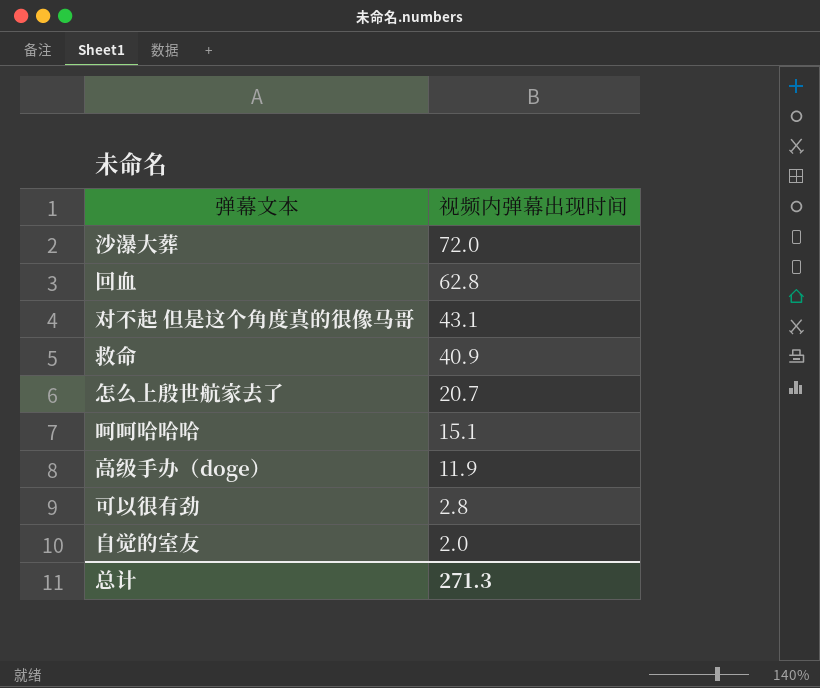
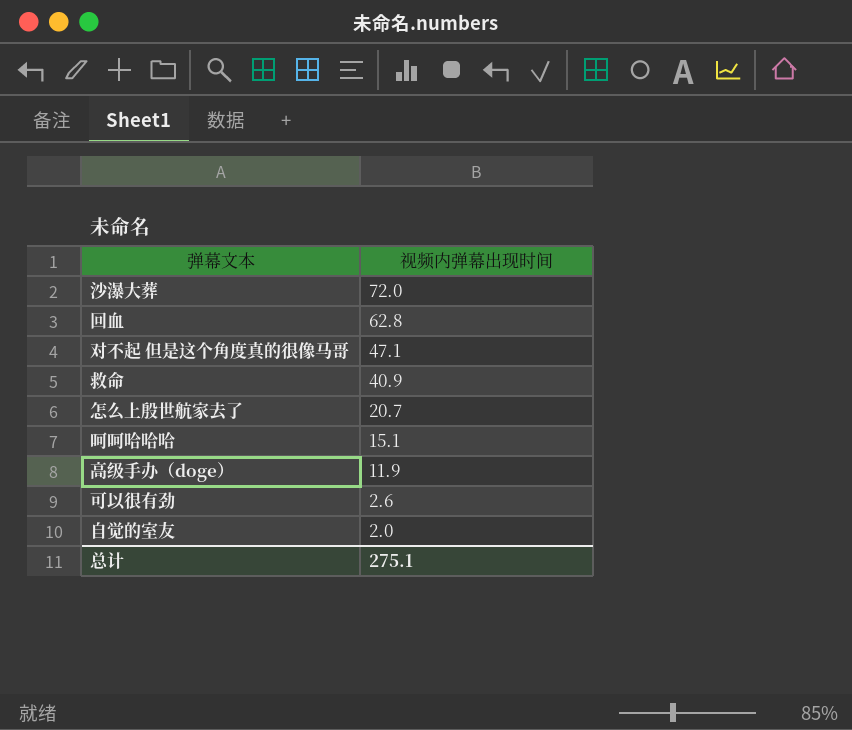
对不起 但是这个角度真的很像马哥 | 视频内弹幕出现时间: 43.1 -> 47.1
可以很有劲 | 视频内弹幕出现时间: 2.8 -> 2.6
总计 | 视频内弹幕出现时间: 271.3 -> 275.1

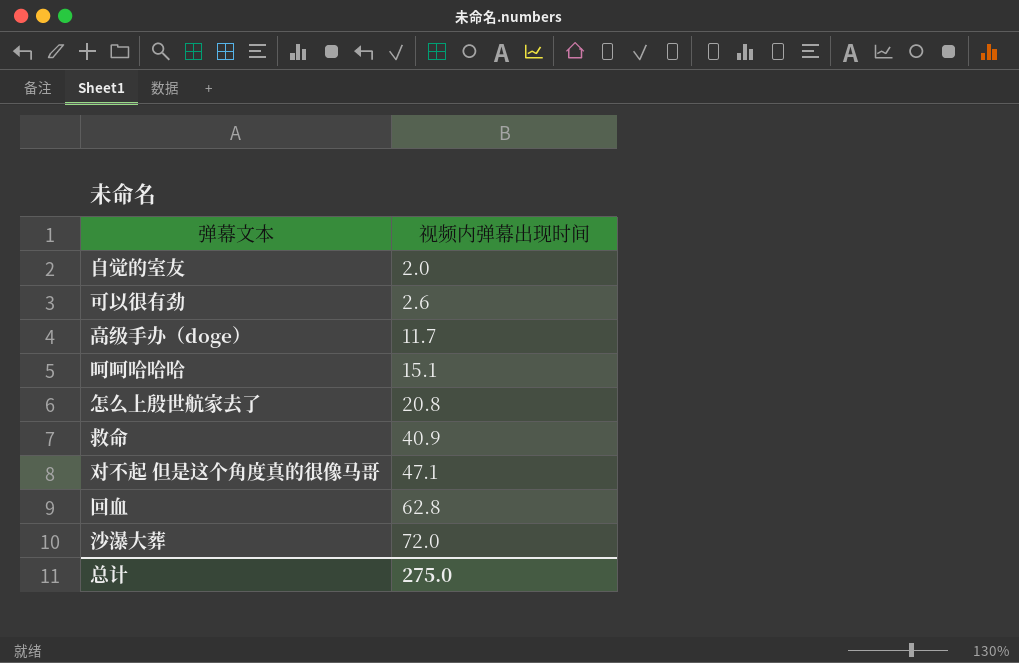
row order: 视频内弹幕出现时间 descending -> 视频内弹幕出现时间 ascending
高级手办（doge） | 视频内弹幕出现时间: 11.9 -> 11.7
怎么上殷世航家去了 | 视频内弹幕出现时间: 20.7 -> 20.8
总计 | 视频内弹幕出现时间: 275.1 -> 275.0

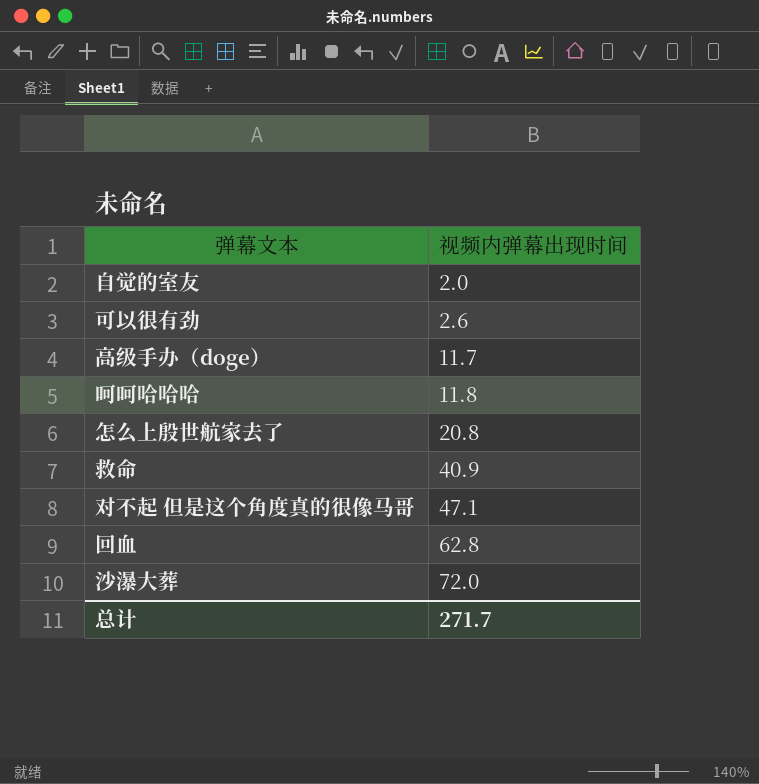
呵呵哈哈哈 | 视频内弹幕出现时间: 15.1 -> 11.8
总计 | 视频内弹幕出现时间: 275.0 -> 271.7

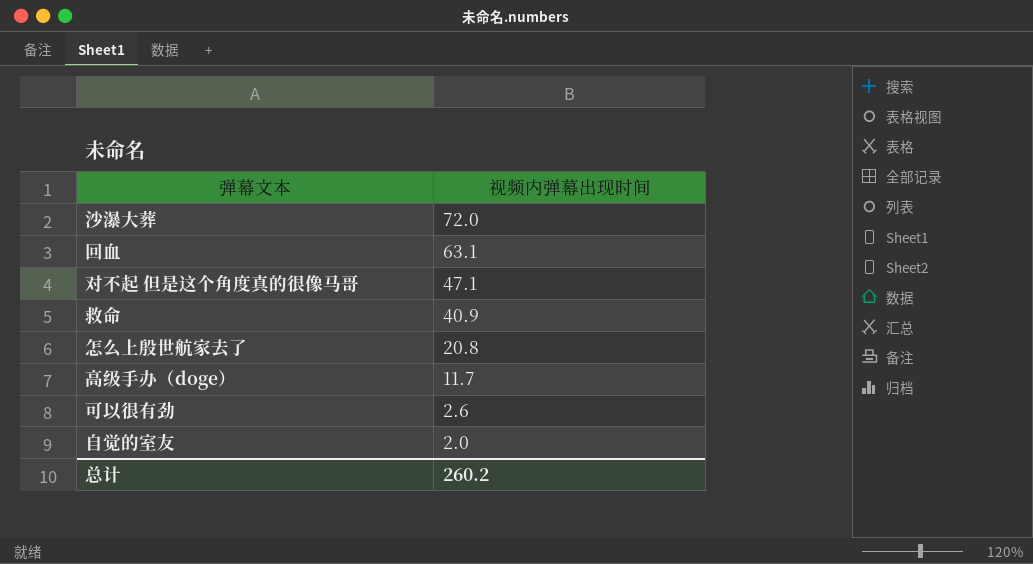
row order: 视频内弹幕出现时间 ascending -> 视频内弹幕出现时间 descending
row 呵呵哈哈哈: 11.8 -> none
回血 | 视频内弹幕出现时间: 62.8 -> 63.1
总计 | 视频内弹幕出现时间: 271.7 -> 260.2

